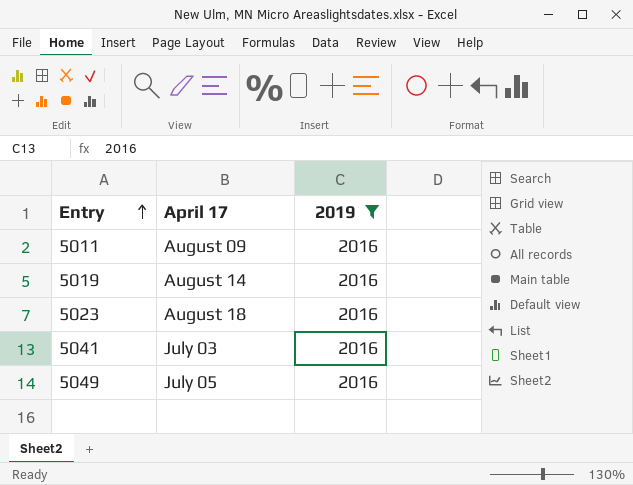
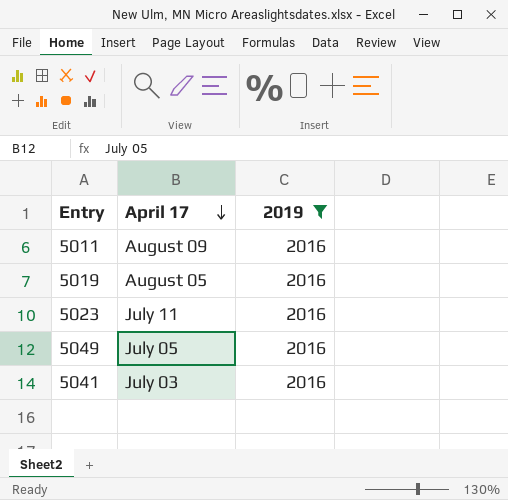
row order: Entry ascending -> April 17 descending
5019 | April 17: August 14 -> August 05
5023 | April 17: August 18 -> July 11

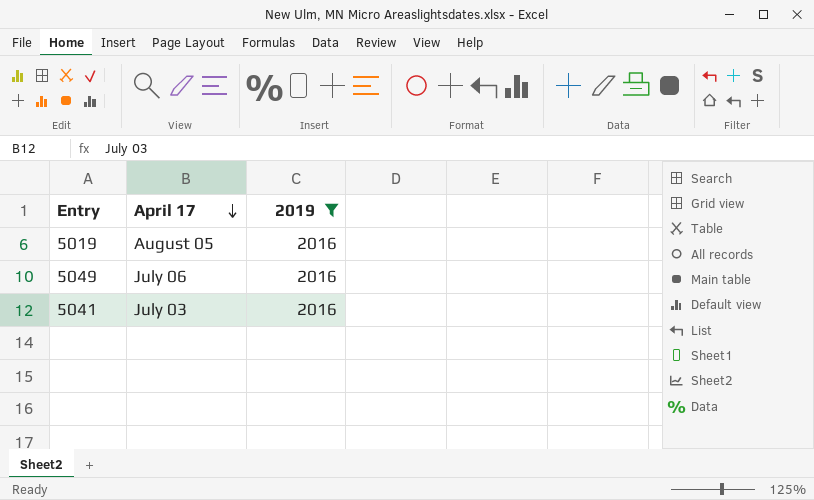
row 5011: August 09 | 2016 -> none
row 5023: July 11 | 2016 -> none
5049 | April 17: July 05 -> July 06

